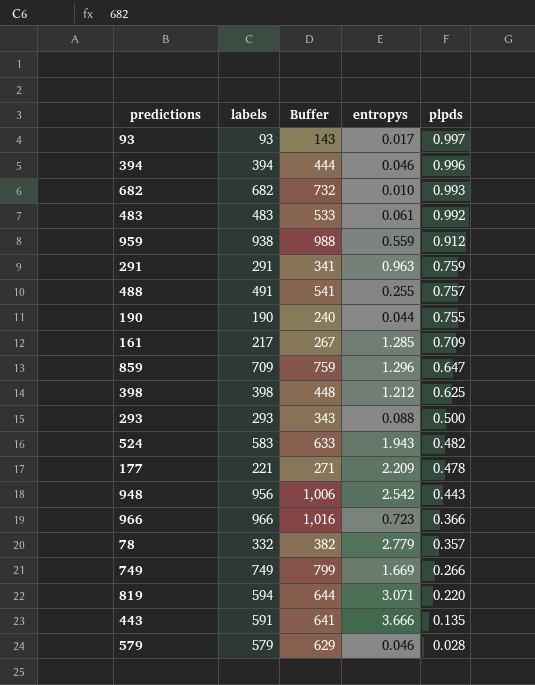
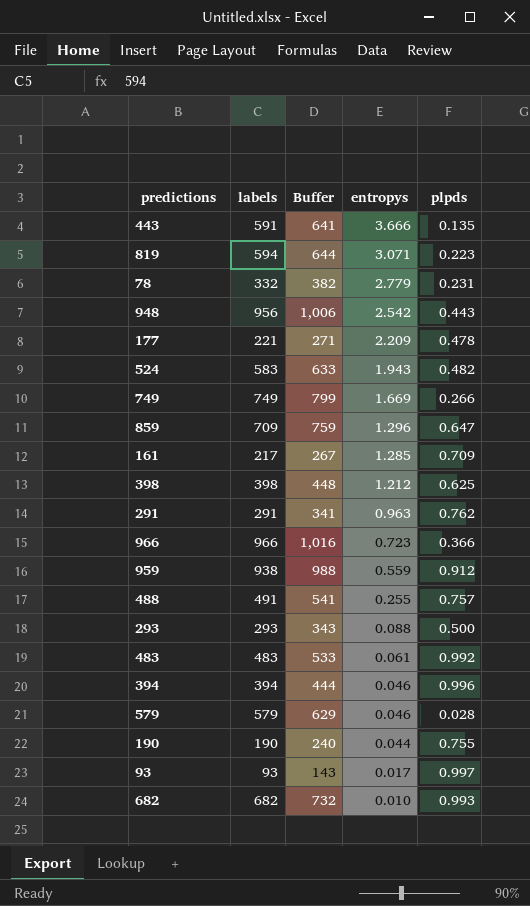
row order: plpds descending -> entropys descending
819 | plpds: 0.220 -> 0.223
78 | plpds: 0.357 -> 0.231
291 | plpds: 0.759 -> 0.762

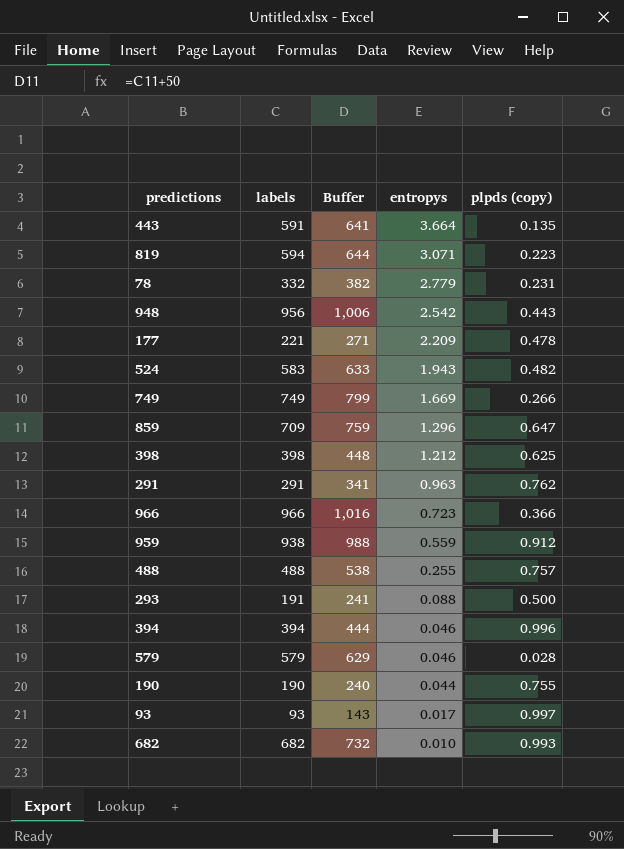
column name: plpds -> plpds (copy)
row 161: 217 | 267 | 1.285 | 0.709 -> none
row 483: 483 | 533 | 0.061 | 0.992 -> none
443 | entropys: 3.666 -> 3.664
488 | labels: 491 -> 488
488 | Buffer: 541 -> 538
293 | labels: 293 -> 191
293 | Buffer: 343 -> 241

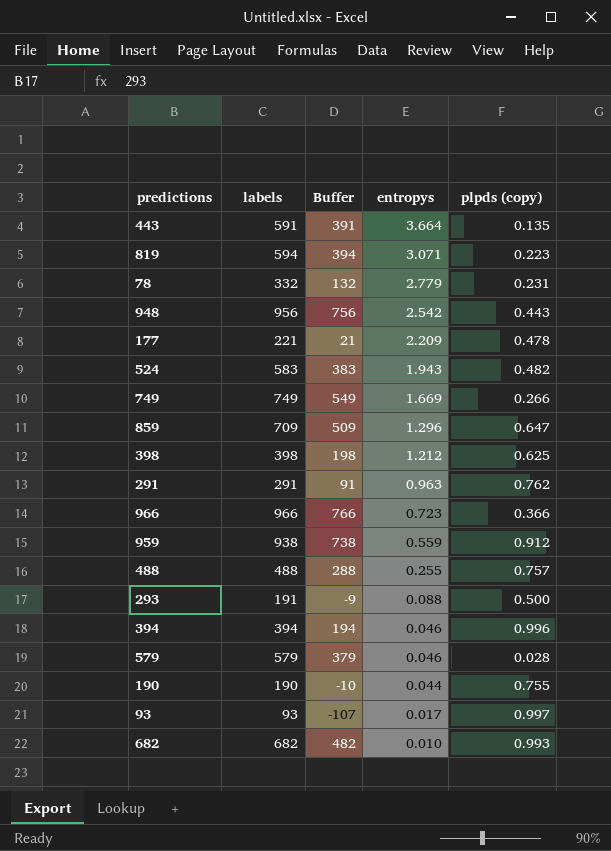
column Buffer | formula: [labels] + 50 -> [labels] - 200

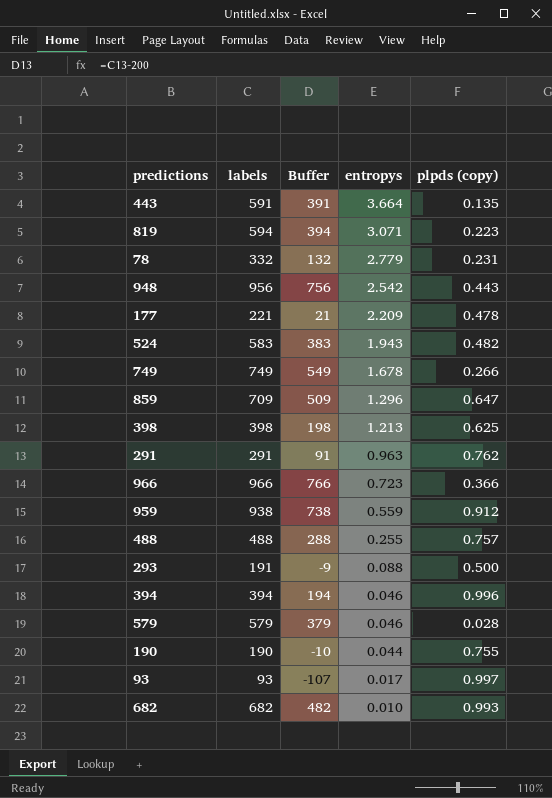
749 | entropys: 1.669 -> 1.678
398 | entropys: 1.212 -> 1.213

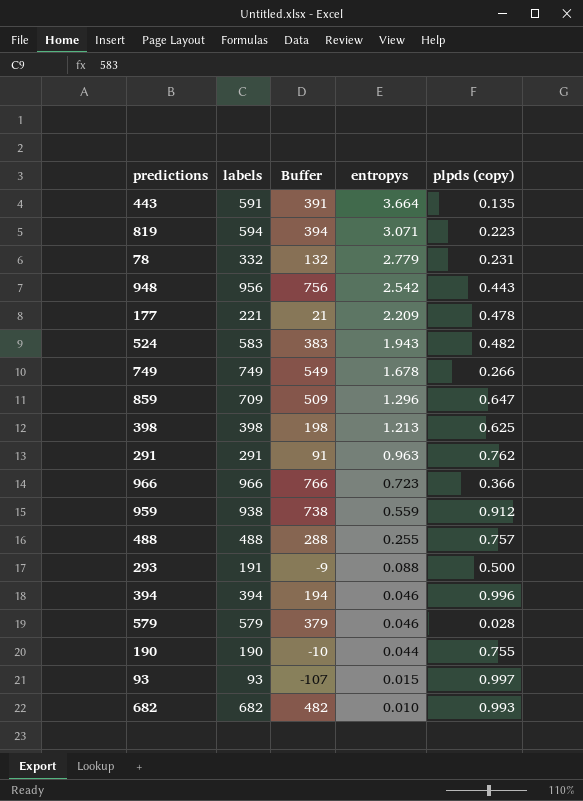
93 | entropys: 0.017 -> 0.015

